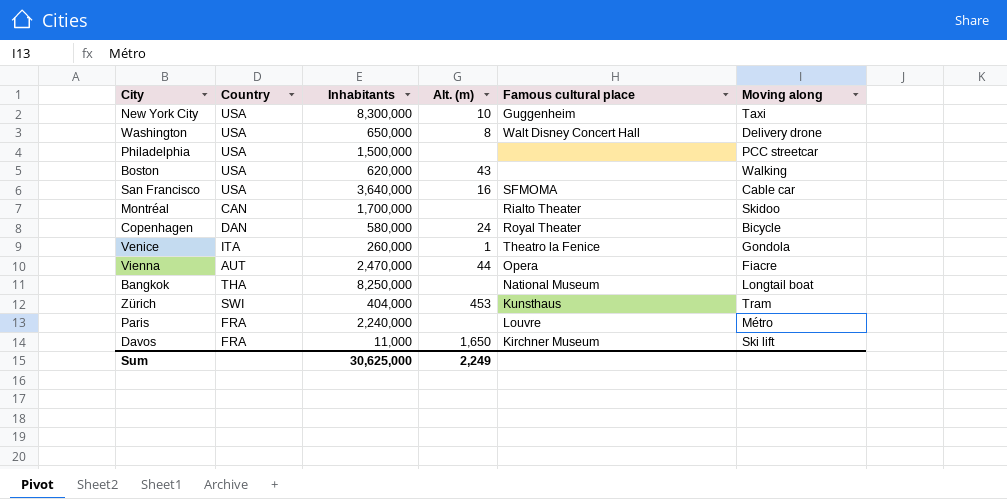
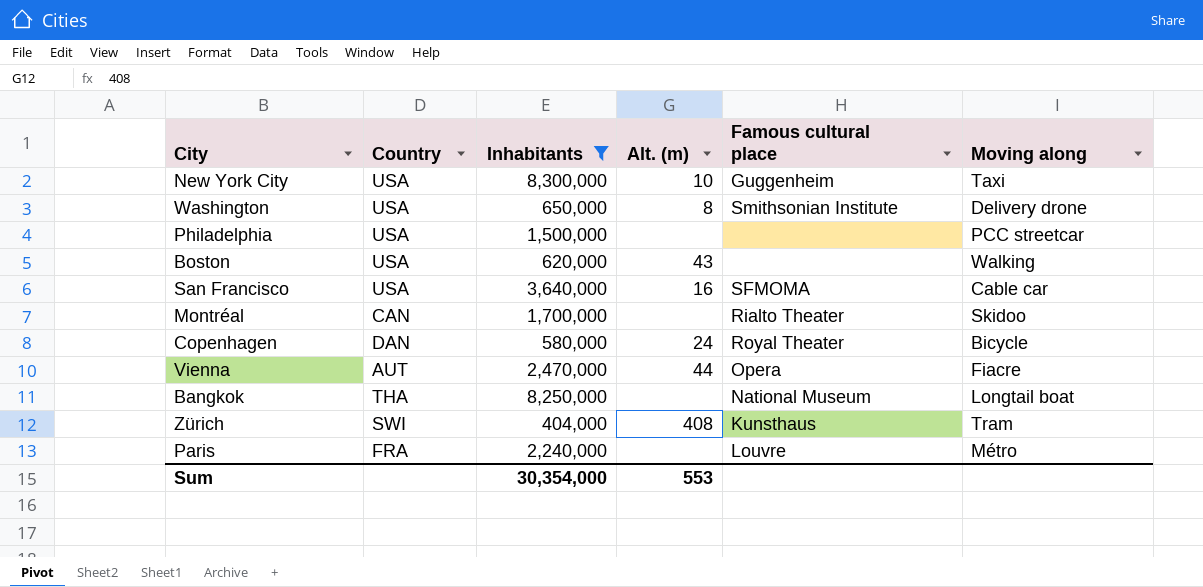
filter: none -> Inhabitants >= 404,000
Washington | Famous cultural place: Walt Disney Concert Hall -> Smithsonian Institute
Zürich | Alt. (m): 453 -> 408
Sum | Inhabitants: 30,625,000 -> 30,354,000
Sum | Alt. (m): 2,249 -> 553

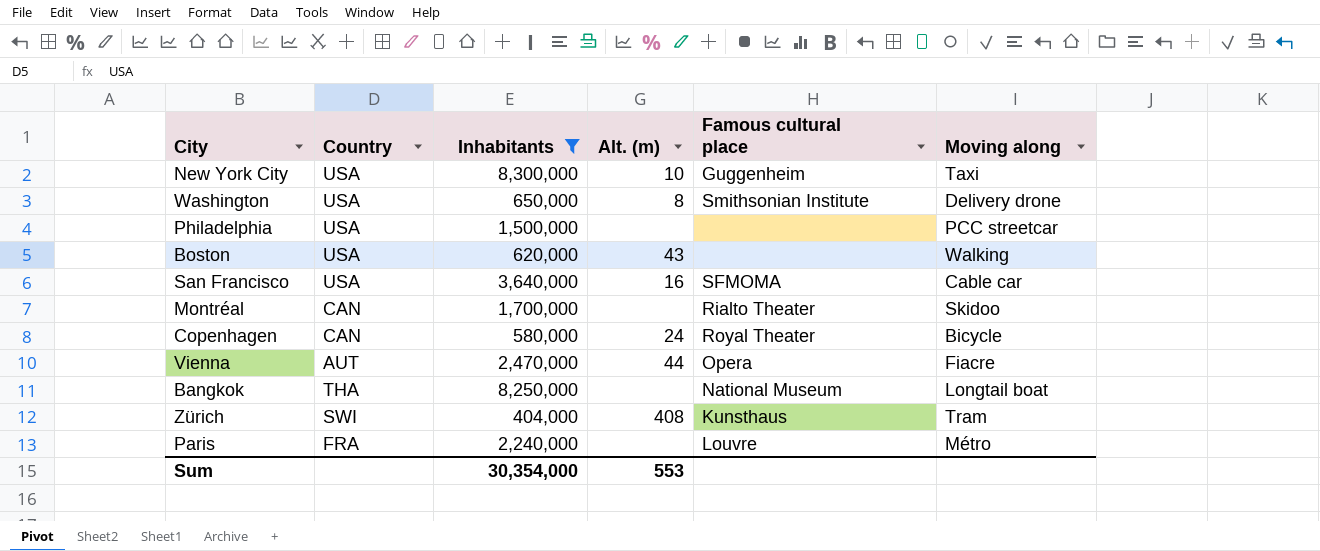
Copenhagen | Country: DAN -> CAN

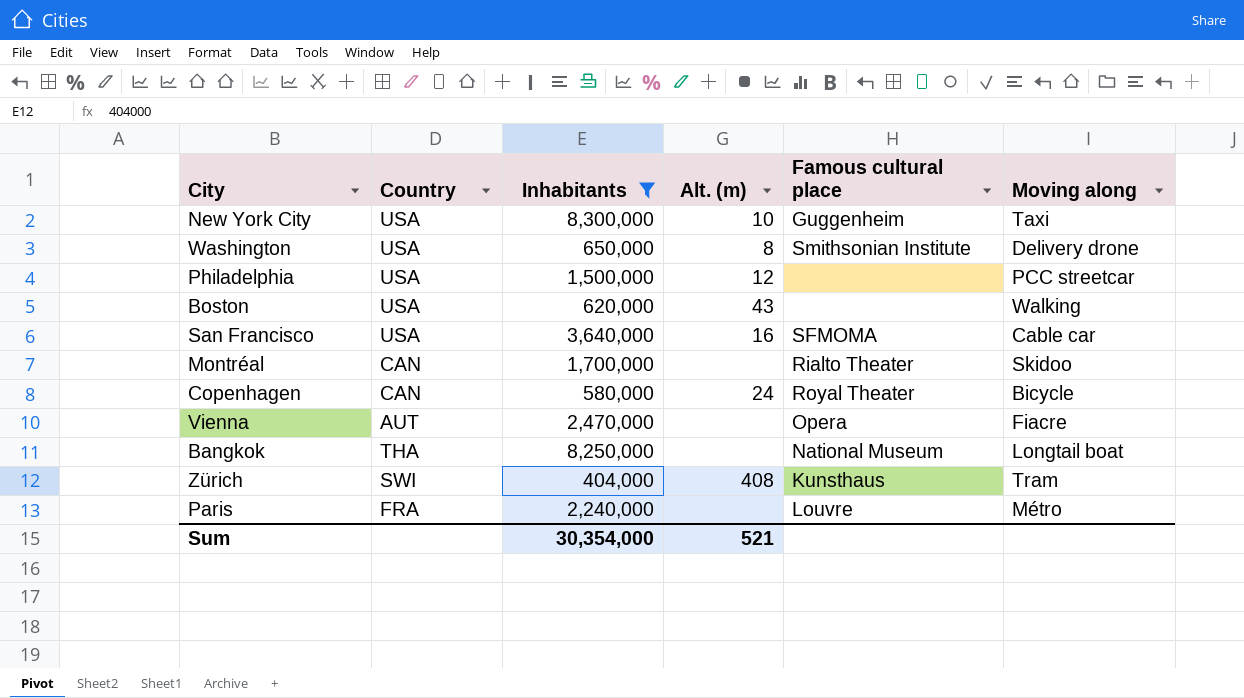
Philadelphia | Alt. (m): none -> 12
Vienna | Alt. (m): 44 -> none
Sum | Alt. (m): 553 -> 521

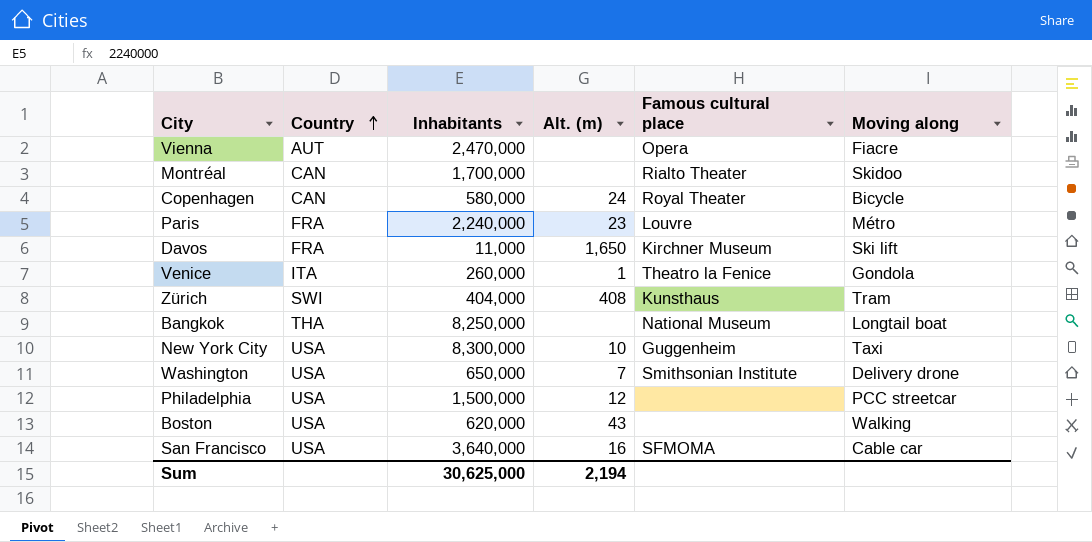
filter: Inhabitants >= 404,000 -> none
row order: none -> Country ascending
Paris | Alt. (m): none -> 23
Washington | Alt. (m): 8 -> 7
Sum | Inhabitants: 30,354,000 -> 30,625,000
Sum | Alt. (m): 521 -> 2,194

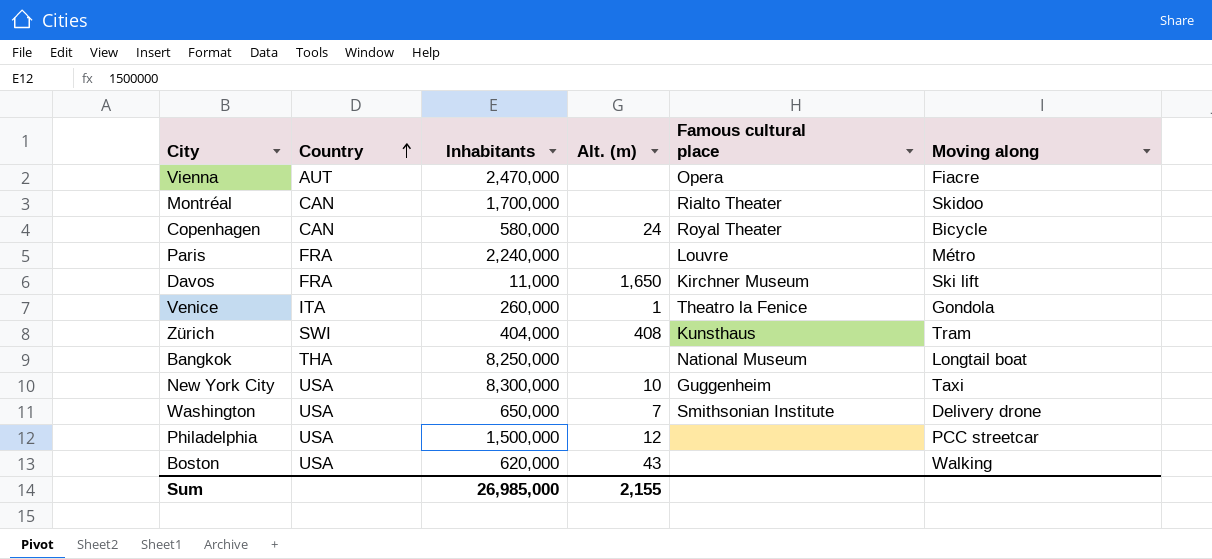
row San Francisco: USA | 3,640,000 | 16 | SFMOMA | Cable car -> none
Paris | Alt. (m): 23 -> none
Sum | Inhabitants: 30,625,000 -> 26,985,000
Sum | Alt. (m): 2,194 -> 2,155

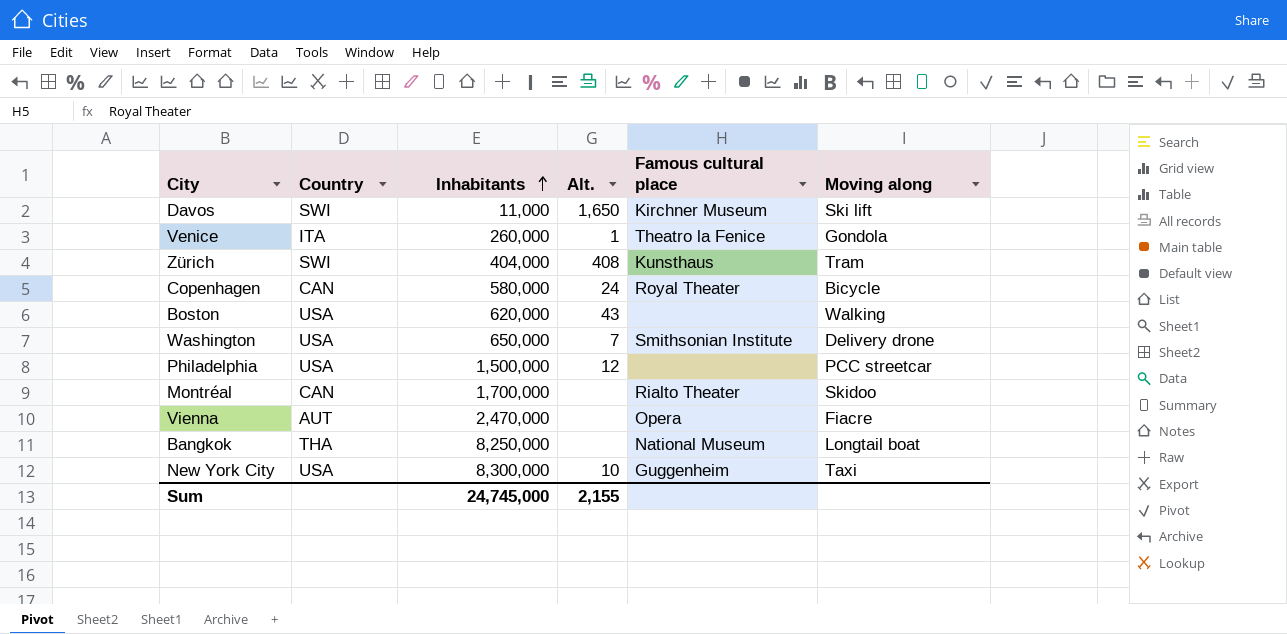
row order: Country ascending -> Inhabitants ascending
column name: Alt. (m) -> Alt.
row Paris: FRA | 2,240,000 | none | Louvre | Métro -> none
Davos | Country: FRA -> SWI
Sum | Inhabitants: 26,985,000 -> 24,745,000

